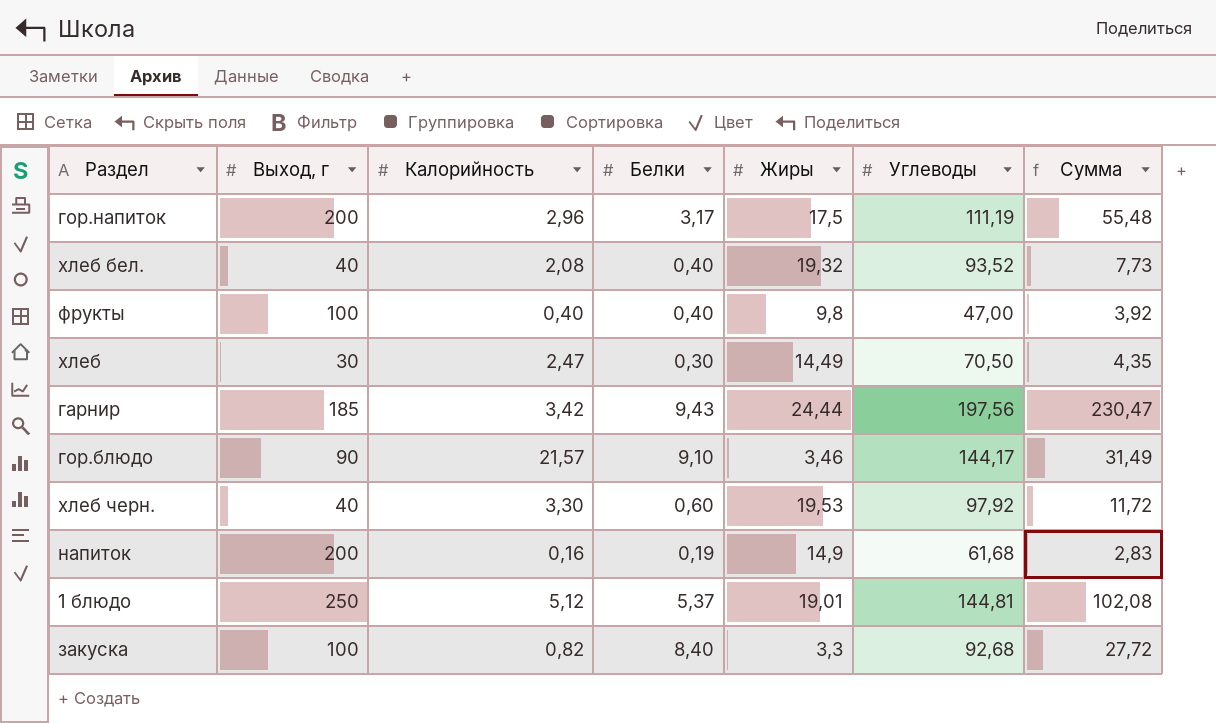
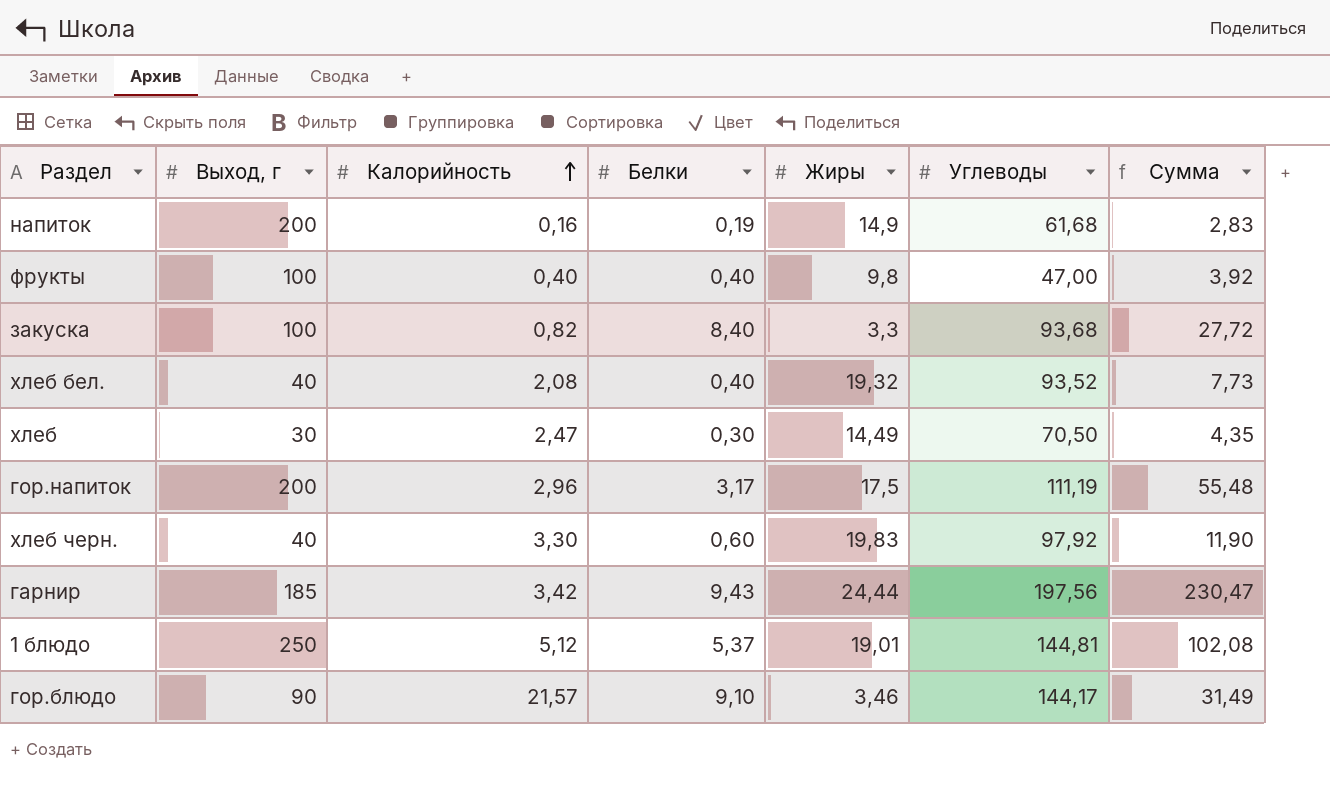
row order: none -> Калорийность ascending
закуска | Углеводы: 92,68 -> 93,68
хлеб черн. | Жиры: 19,53 -> 19,83
хлеб черн. | Сумма: 11,72 -> 11,90

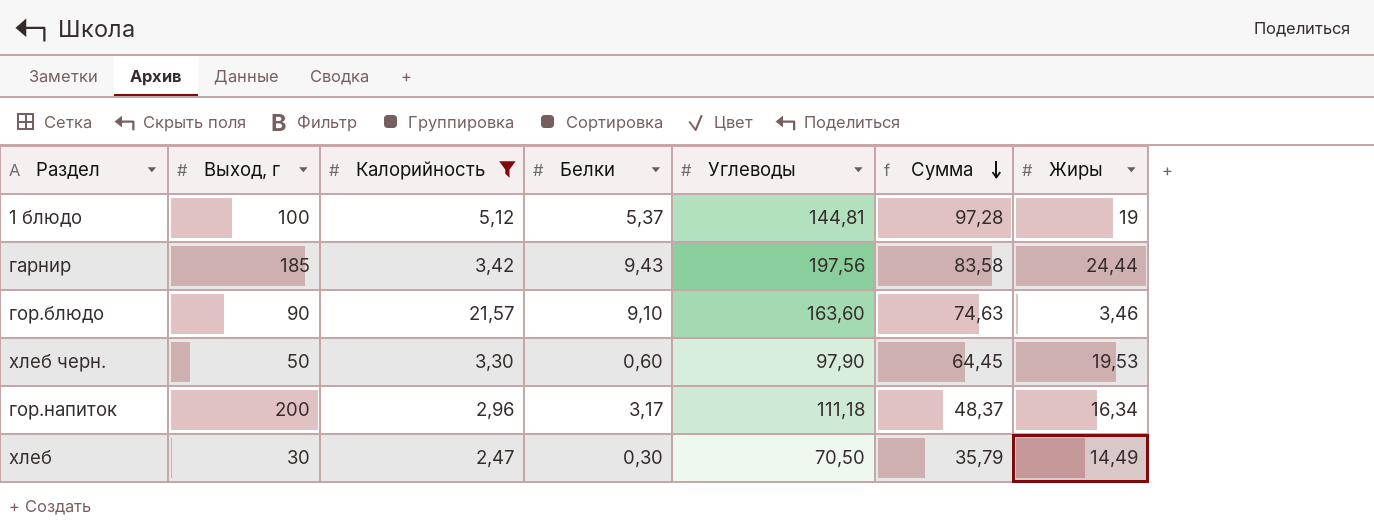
filter: none -> Калорийность >= 2,47
row order: Калорийность ascending -> Сумма descending
column Сумма | formula: [Белки] * [Жиры] -> [Калорийность] * [Жиры]
column Жиры | position: 5 -> 7
1 блюдо | Выход, г: 250 -> 100
1 блюдо | Жиры: 19,01 -> 19
гор.блюдо | Углеводы: 144,17 -> 163,60
хлеб черн. | Выход, г: 40 -> 50
хлеб черн. | Углеводы: 97,92 -> 97,90
хлеб черн. | Жиры: 19,83 -> 19,53
гор.напиток | Углеводы: 111,19 -> 111,18
гор.напиток | Жиры: 17,5 -> 16,34

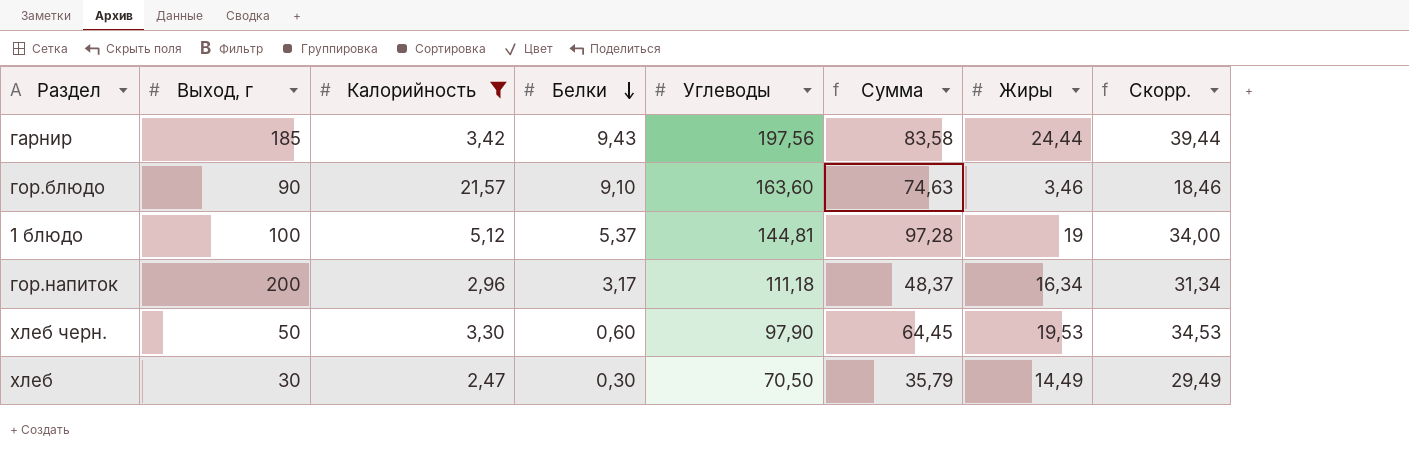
row order: Сумма descending -> Белки descending
column Скорр. | formula: none -> [Жиры] + 15

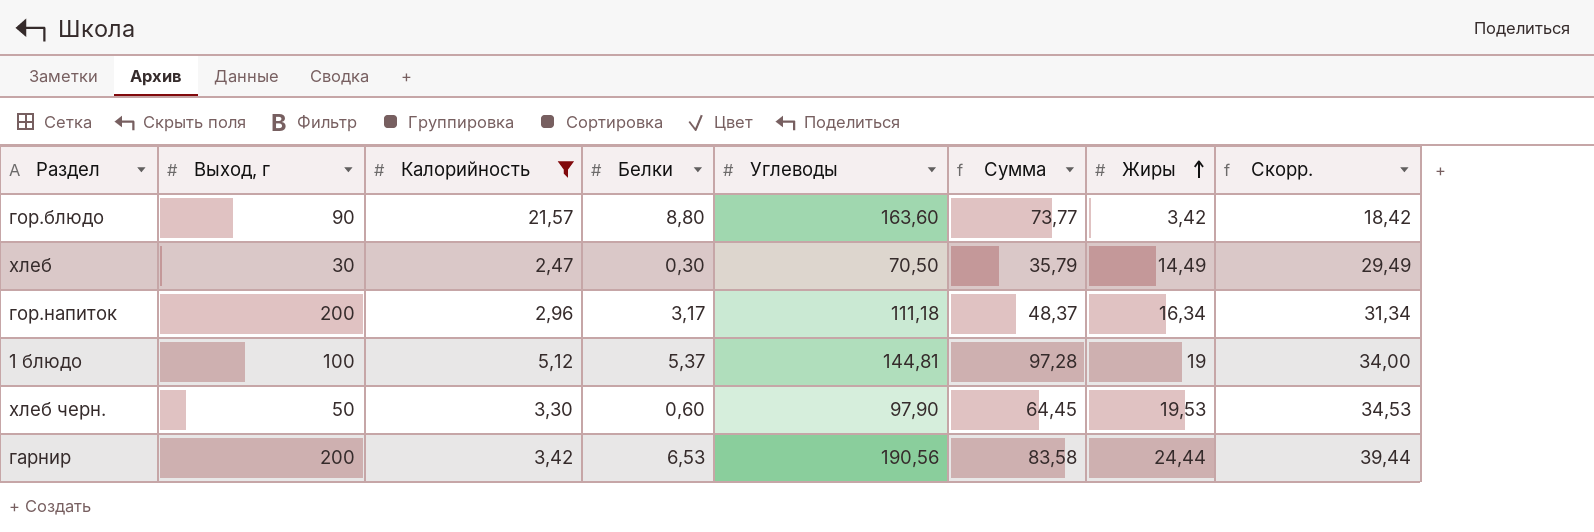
row order: Белки descending -> Жиры ascending
гор.блюдо | Белки: 9,10 -> 8,80
гор.блюдо | Сумма: 74,63 -> 73,77
гор.блюдо | Жиры: 3,46 -> 3,42
гор.блюдо | Скорр.: 18,46 -> 18,42
гарнир | Выход, г: 185 -> 200
гарнир | Белки: 9,43 -> 6,53
гарнир | Углеводы: 197,56 -> 190,56

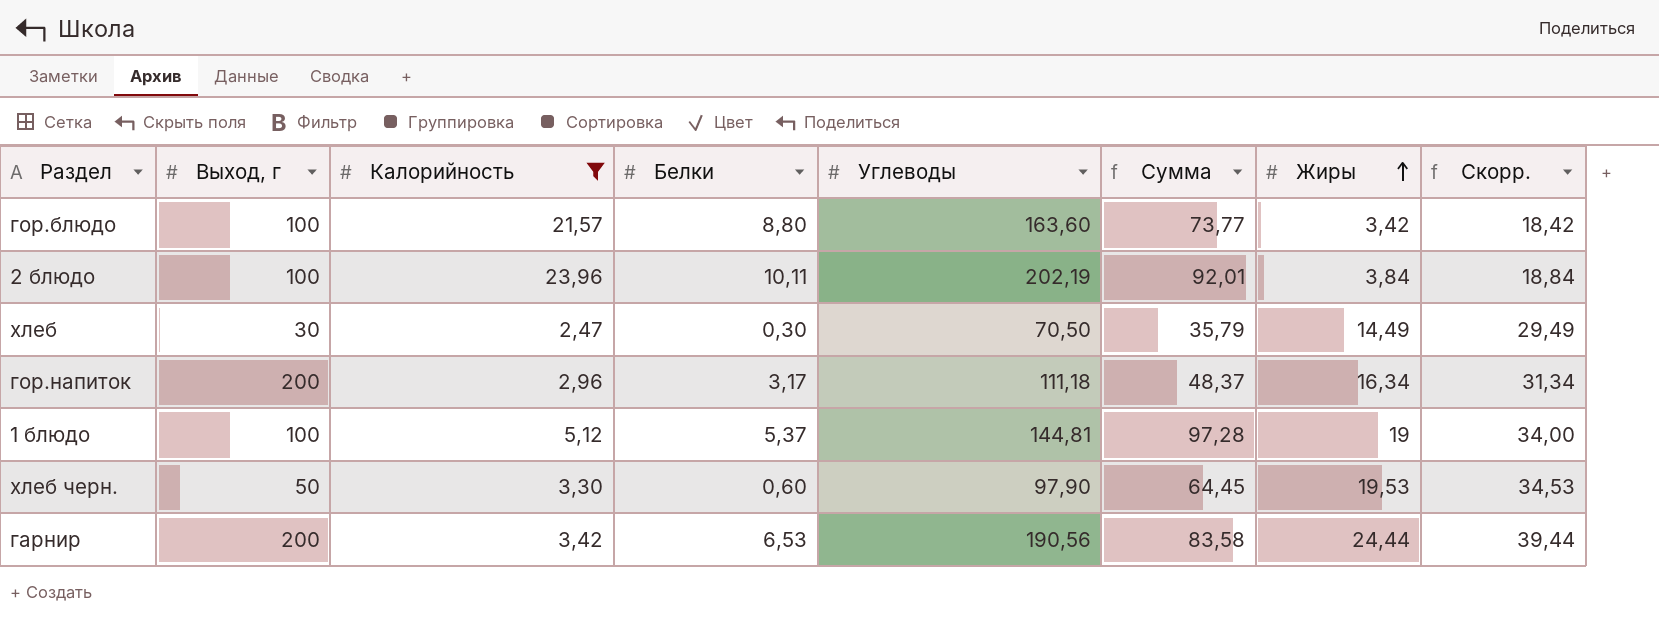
гор.блюдо | Выход, г: 90 -> 100
row 2 блюдо: none -> 100 | 23,96 | 10,11 | 202,19 | 92,01 | 3,84 | 18,84

